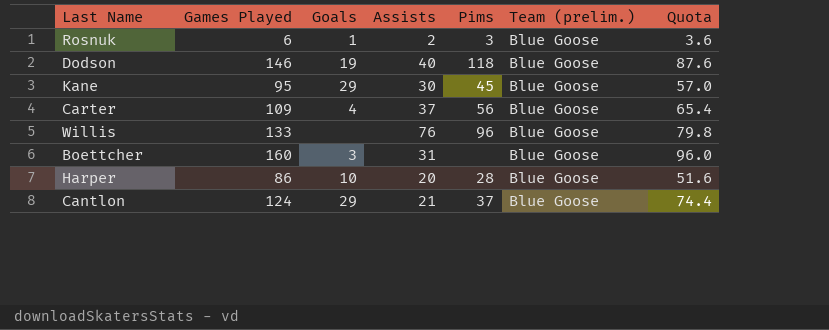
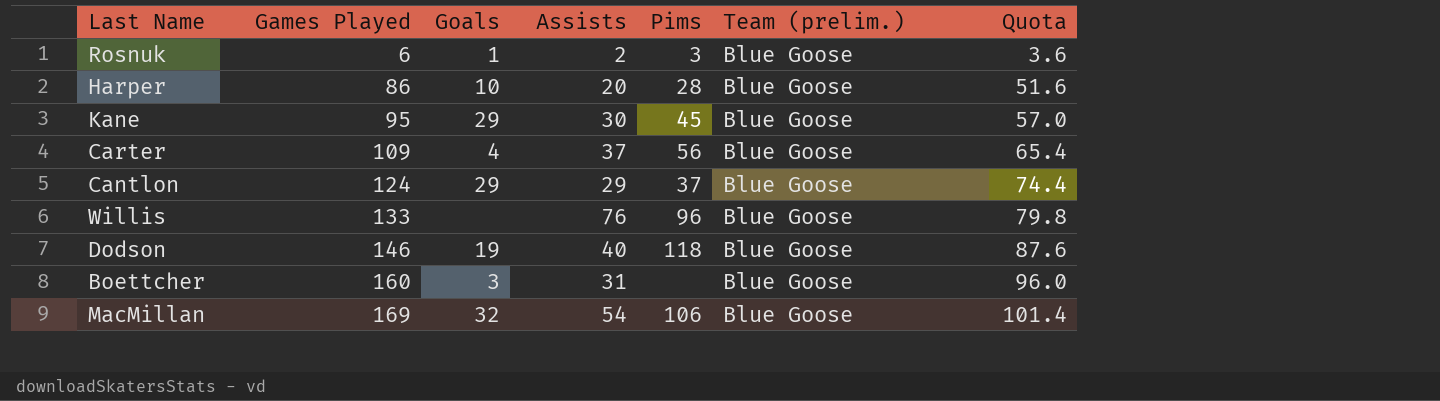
row order: none -> Games Played ascending
Cantlon | Assists: 21 -> 29
row MacMillan: none -> 169 | 32 | 54 | 106 | Blue Goose | 101.4

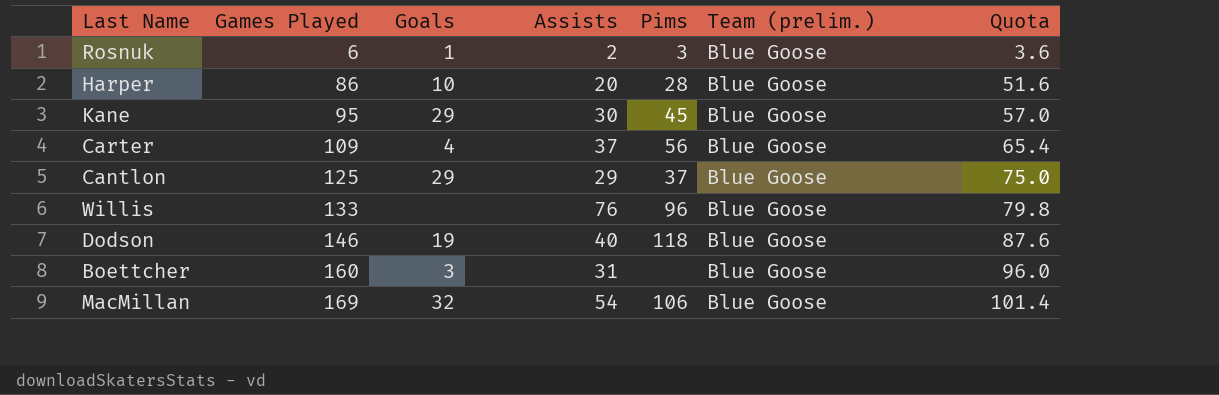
Cantlon | Games Played: 124 -> 125
Cantlon | Quota: 74.4 -> 75.0

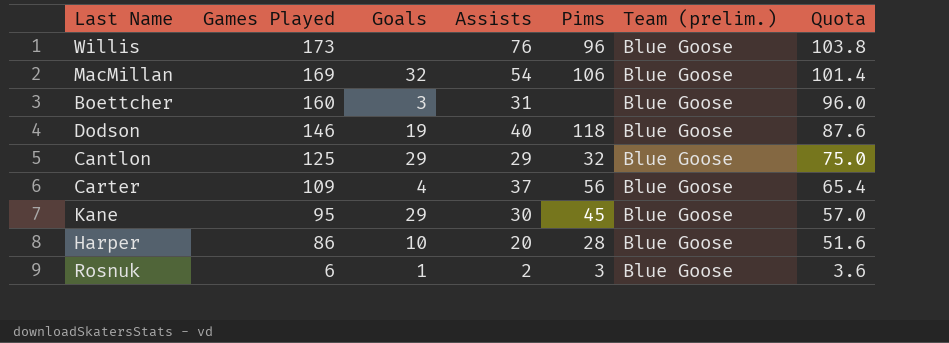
row order: Games Played ascending -> Games Played descending
Willis | Games Played: 133 -> 173
Willis | Quota: 79.8 -> 103.8
Cantlon | Pims: 37 -> 32

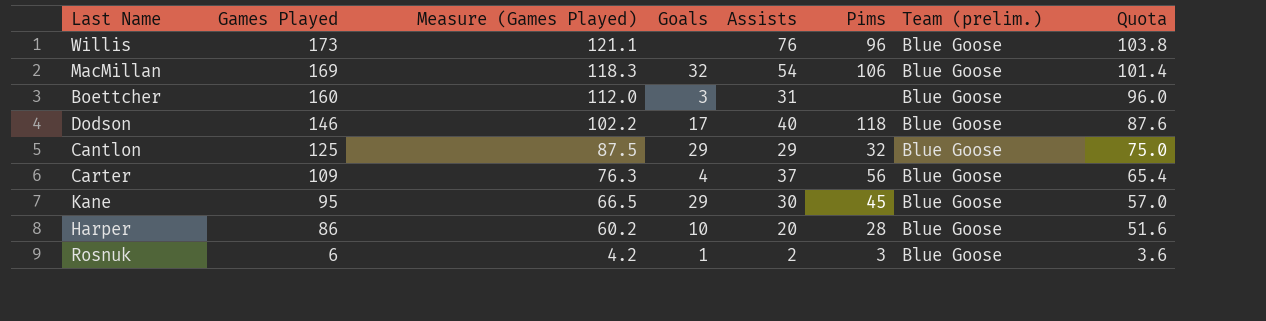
column Measure (Games Played) | formula: none -> [Games Played] * 0.7
Dodson | Goals: 19 -> 17

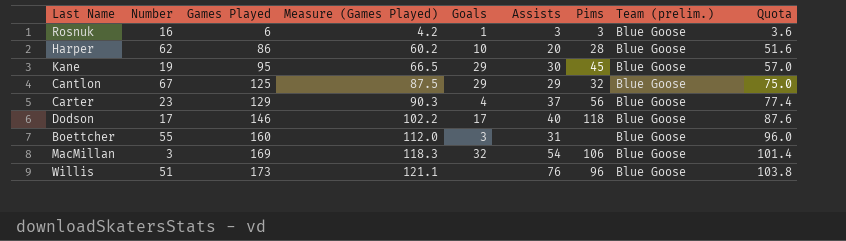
row order: Games Played descending -> Games Played ascending
column Number | position: none -> 2
Rosnuk | Assists: 2 -> 3
Carter | Games Played: 109 -> 129
Carter | Measure (Games Played): 76.3 -> 90.3
Carter | Quota: 65.4 -> 77.4

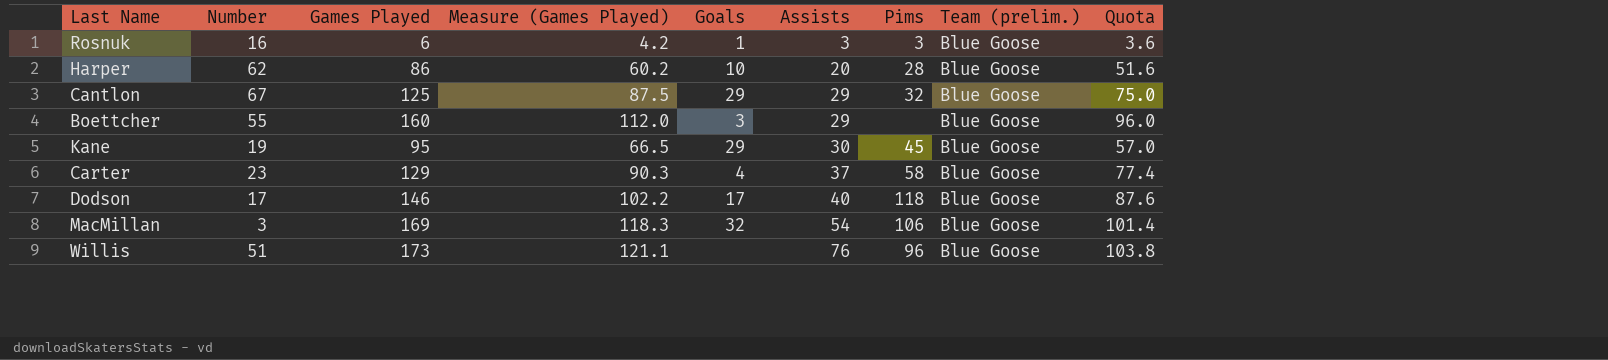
row order: Games Played ascending -> Assists ascending
Boettcher | Assists: 31 -> 29
Carter | Pims: 56 -> 58

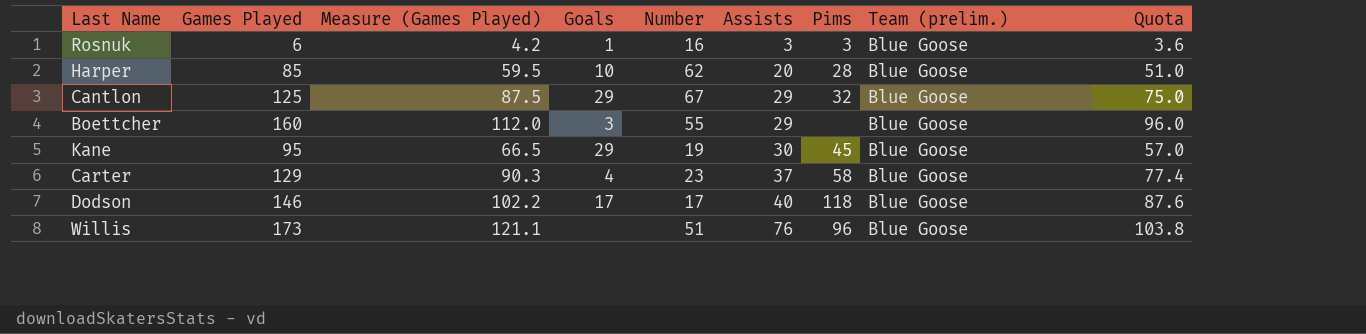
column Number | position: 2 -> 5
row MacMillan: 3 | 169 | 118.3 | 32 | 54 | 106 | Blue Goose | 101.4 -> none
Harper | Games Played: 86 -> 85
Harper | Measure (Games Played): 60.2 -> 59.5
Harper | Quota: 51.6 -> 51.0

